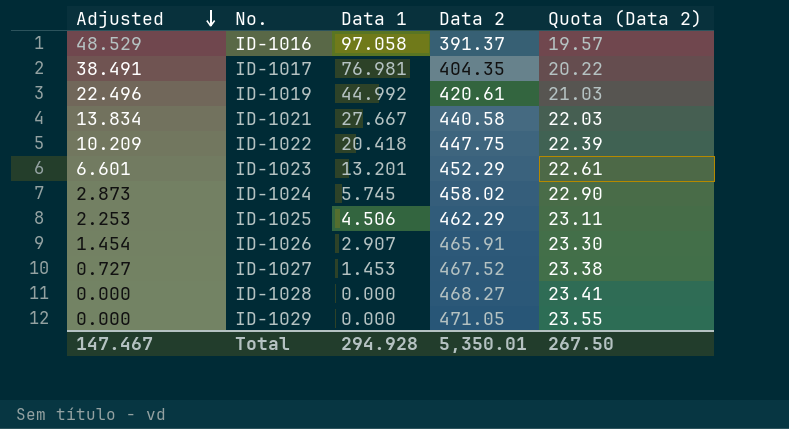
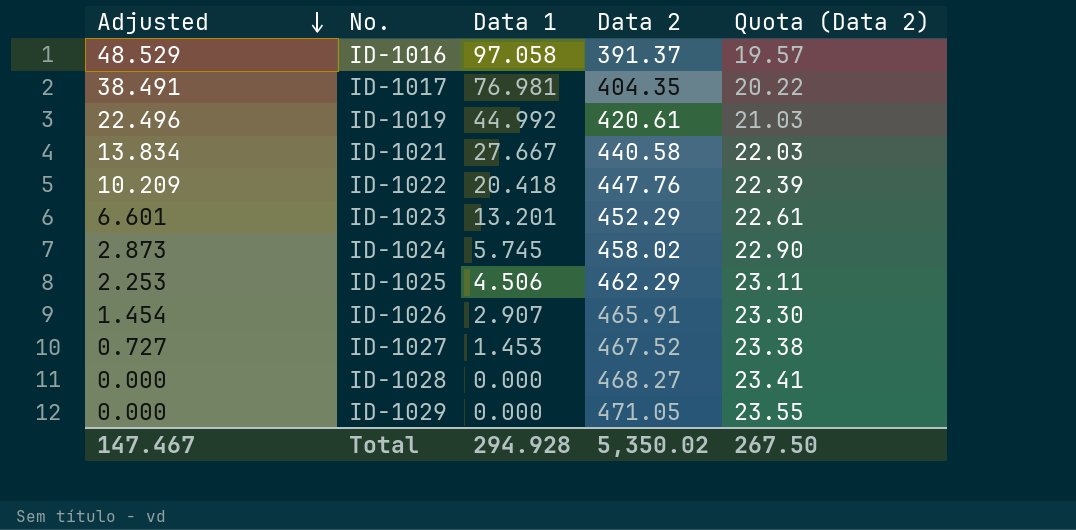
ID-1022 | Data 2: 447.75 -> 447.76
Total | Data 2: 5,350.01 -> 5,350.02

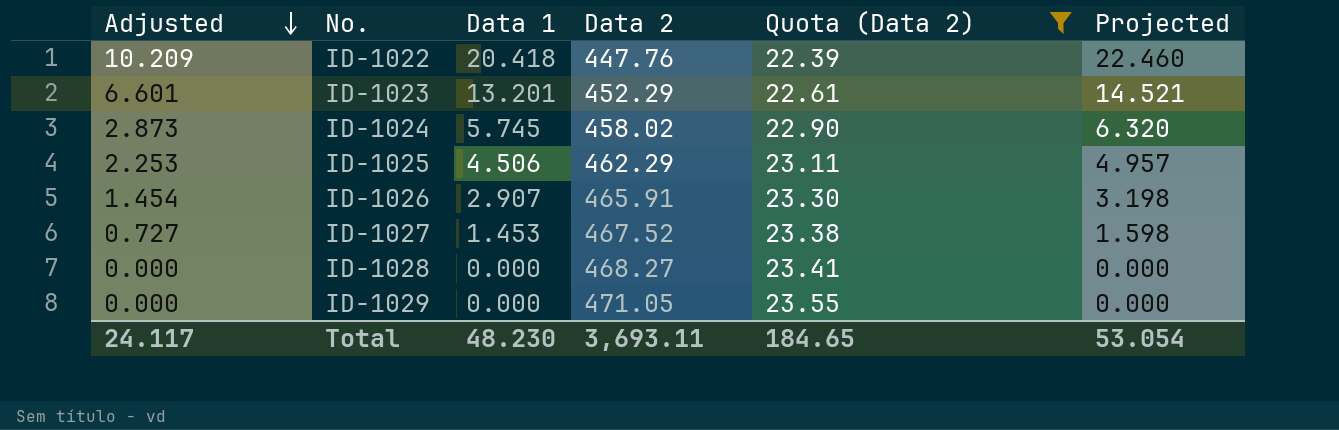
filter: none -> Quota (Data 2) >= 22.39
column Projected | formula: none -> [Data 1] * 1.1
Total | Adjusted: 147.467 -> 24.117
Total | Data 1: 294.928 -> 48.230
Total | Data 2: 5,350.02 -> 3,693.11
Total | Quota (Data 2): 267.50 -> 184.65

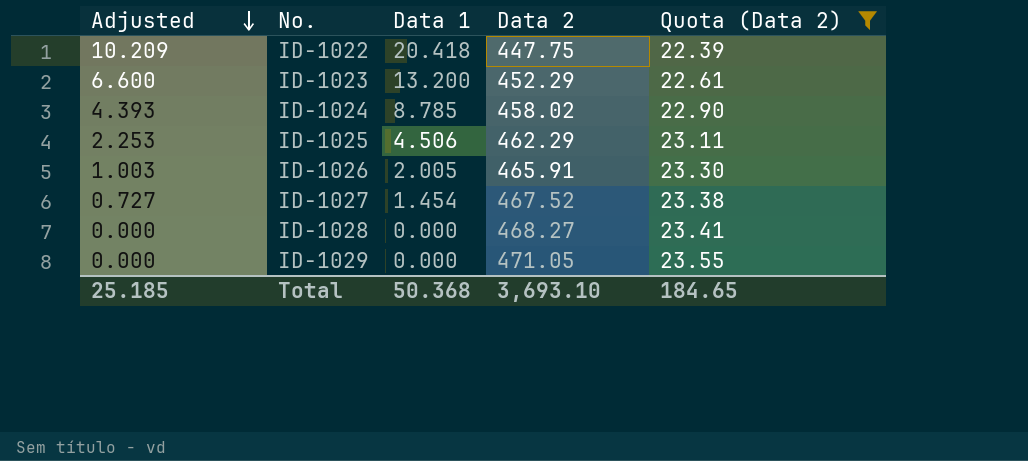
column Projected | formula: [Data 1] * 1.1 -> none
ID-1022 | Data 2: 447.76 -> 447.75
ID-1023 | Adjusted: 6.601 -> 6.600
ID-1023 | Data 1: 13.201 -> 13.200
ID-1024 | Adjusted: 2.873 -> 4.393
ID-1024 | Data 1: 5.745 -> 8.785
ID-1026 | Adjusted: 1.454 -> 1.003
ID-1026 | Data 1: 2.907 -> 2.005
ID-1027 | Data 1: 1.453 -> 1.454
Total | Adjusted: 24.117 -> 25.185
Total | Data 1: 48.230 -> 50.368
Total | Data 2: 3,693.11 -> 3,693.10

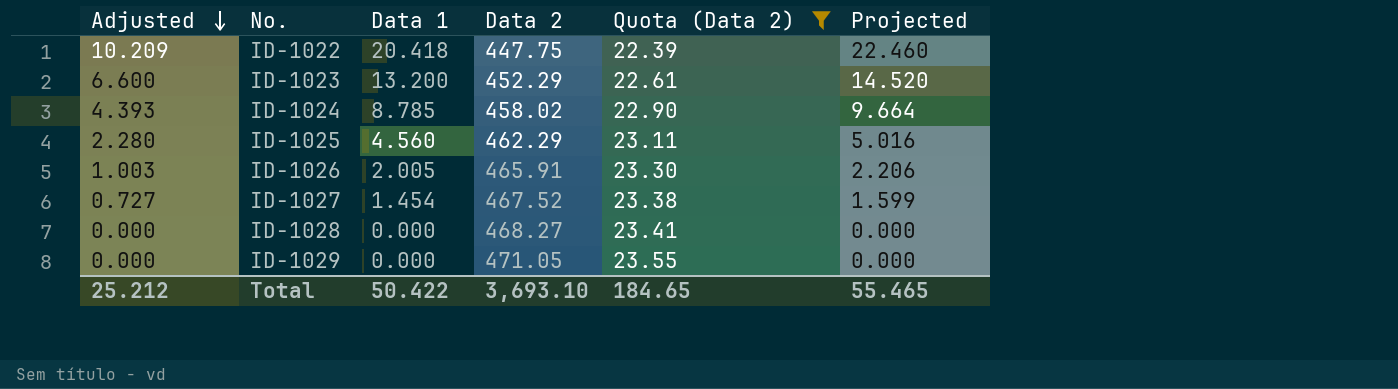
column Projected | formula: none -> [Data 1] * 1.1
ID-1025 | Adjusted: 2.253 -> 2.280
ID-1025 | Data 1: 4.506 -> 4.560
Total | Adjusted: 25.185 -> 25.212
Total | Data 1: 50.368 -> 50.422

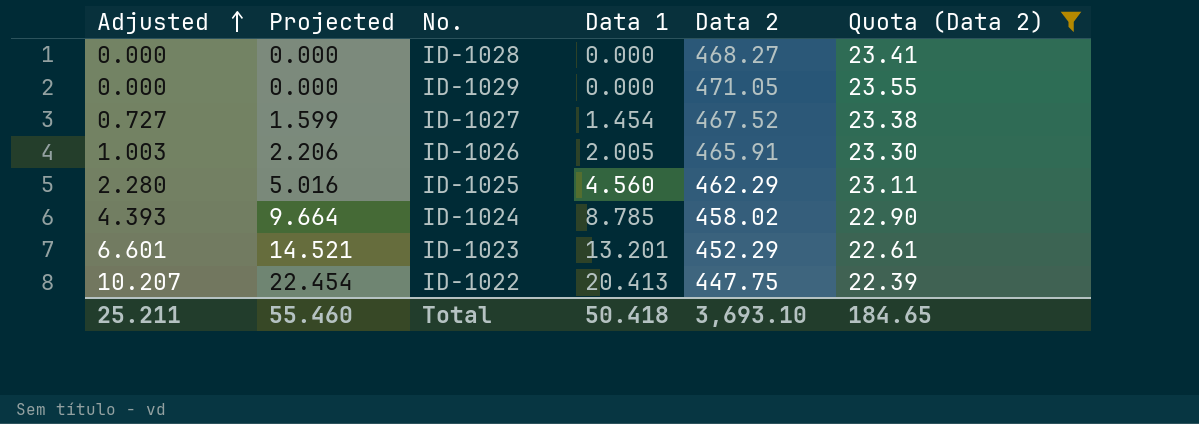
row order: Adjusted descending -> Adjusted ascending
column Projected | position: 6 -> 2
ID-1023 | Adjusted: 6.600 -> 6.601
ID-1023 | Projected: 14.520 -> 14.521
ID-1023 | Data 1: 13.200 -> 13.201
ID-1022 | Adjusted: 10.209 -> 10.207
ID-1022 | Projected: 22.460 -> 22.454
ID-1022 | Data 1: 20.418 -> 20.413
Total | Adjusted: 25.212 -> 25.211
Total | Projected: 55.465 -> 55.460
Total | Data 1: 50.422 -> 50.418

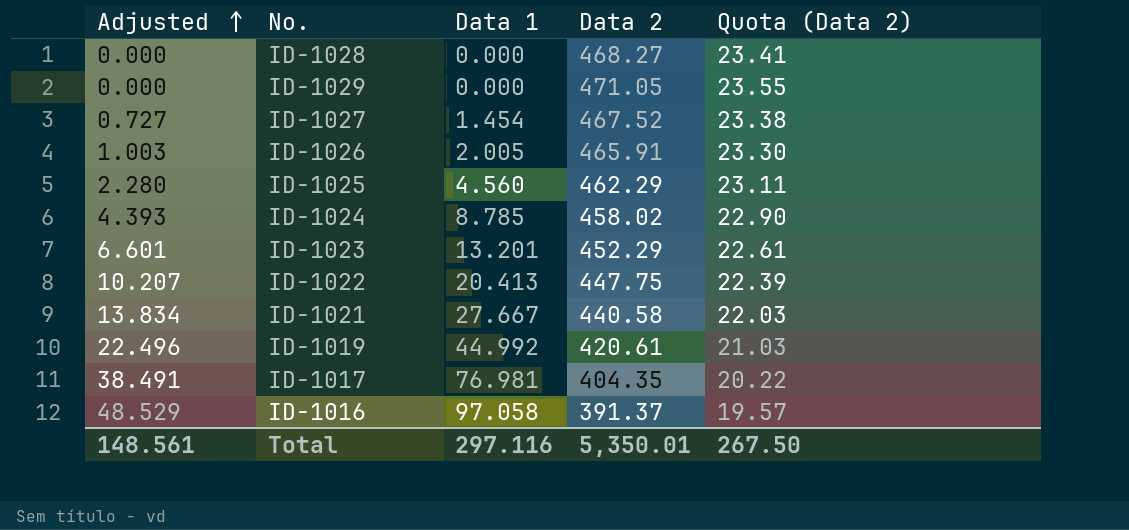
filter: Quota (Data 2) >= 22.39 -> none
column Projected | formula: [Data 1] * 1.1 -> none
Total | Adjusted: 25.211 -> 148.561
Total | Data 1: 50.418 -> 297.116
Total | Data 2: 3,693.10 -> 5,350.01
Total | Quota (Data 2): 184.65 -> 267.50

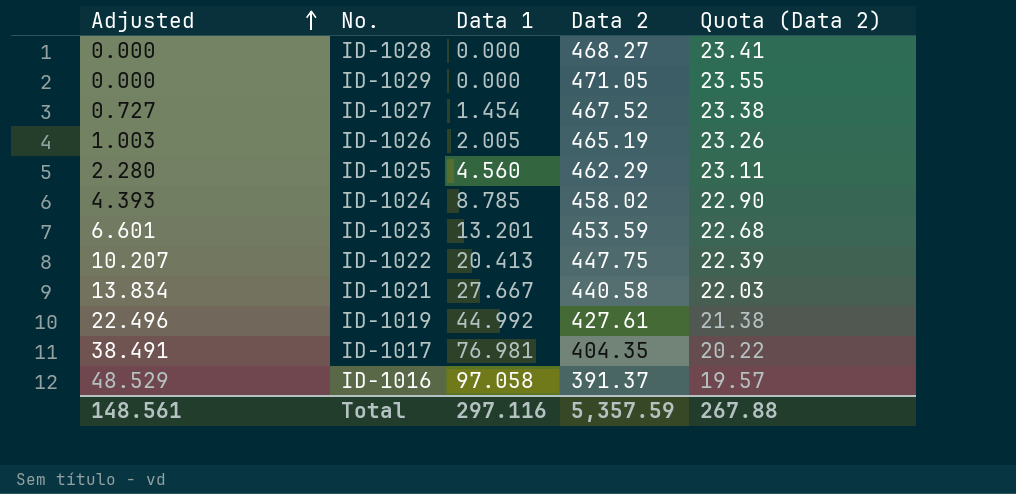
ID-1026 | Data 2: 465.91 -> 465.19
ID-1026 | Quota (Data 2): 23.30 -> 23.26
ID-1023 | Data 2: 452.29 -> 453.59
ID-1023 | Quota (Data 2): 22.61 -> 22.68
ID-1019 | Data 2: 420.61 -> 427.61
ID-1019 | Quota (Data 2): 21.03 -> 21.38
Total | Data 2: 5,350.01 -> 5,357.59
Total | Quota (Data 2): 267.50 -> 267.88

